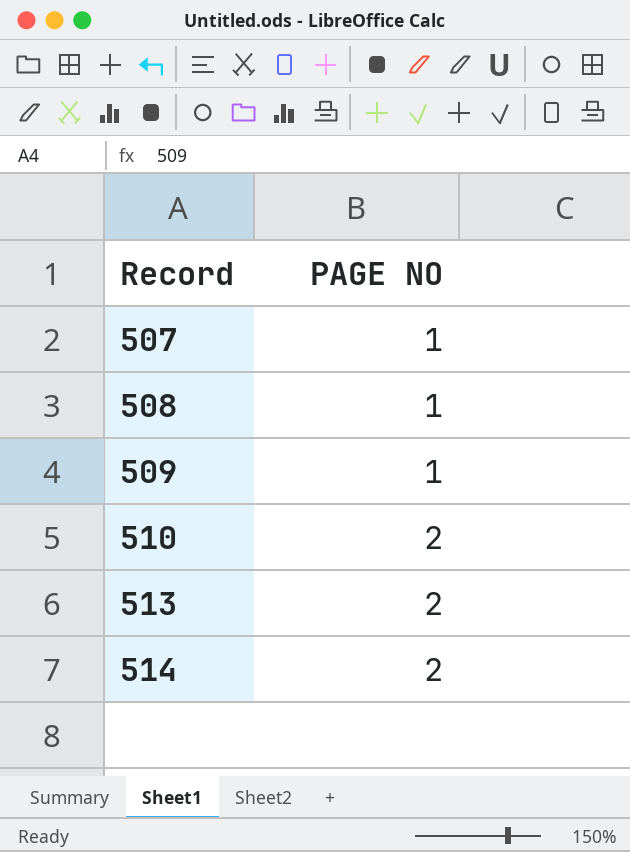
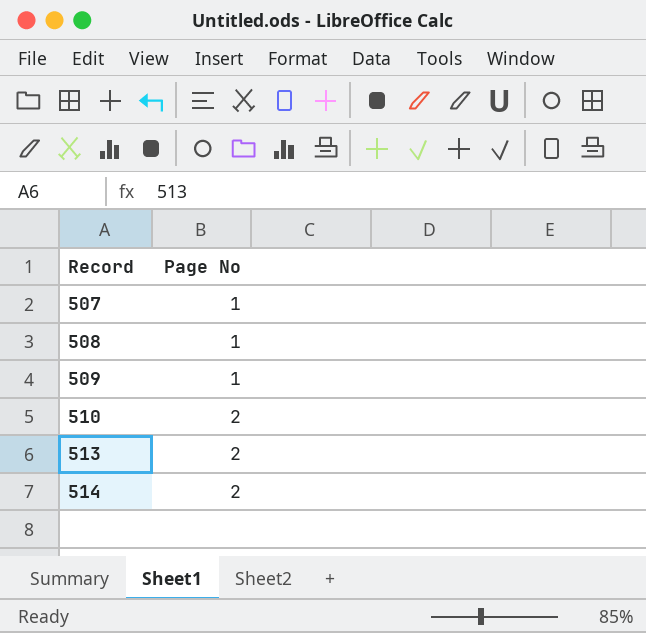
column name: PAGE NO -> Page No

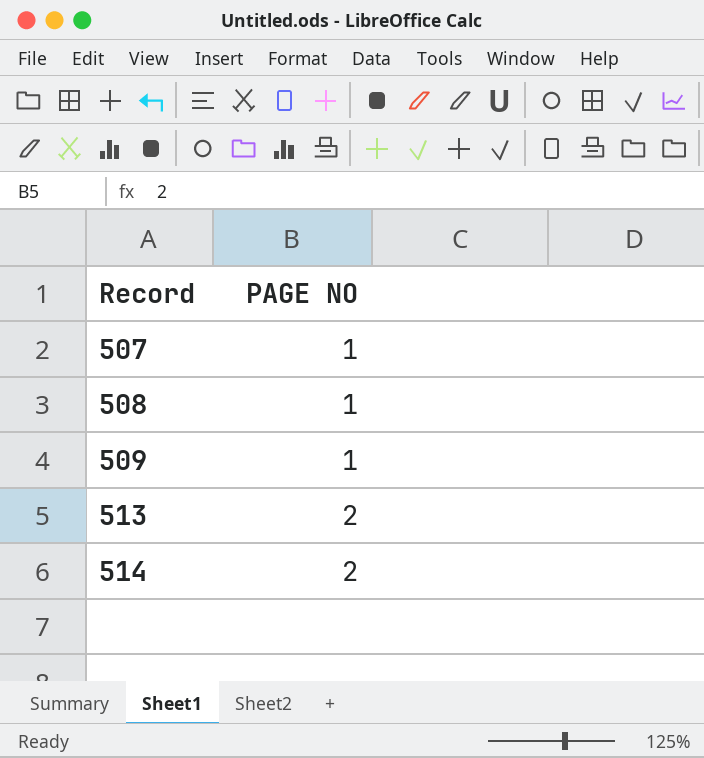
column name: Page No -> PAGE NO
row 510: 2 -> none

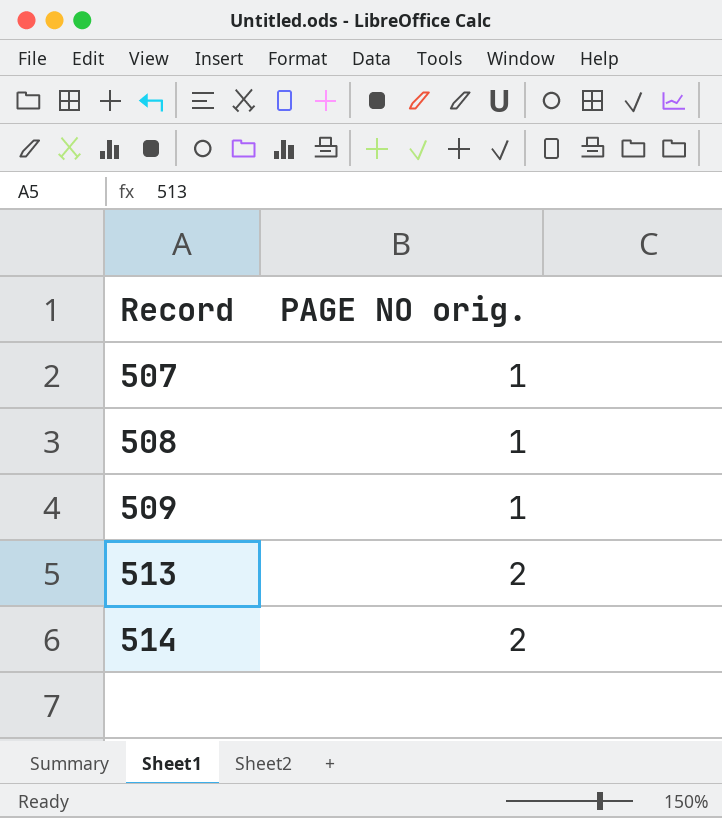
column name: PAGE NO -> PAGE NO orig.

